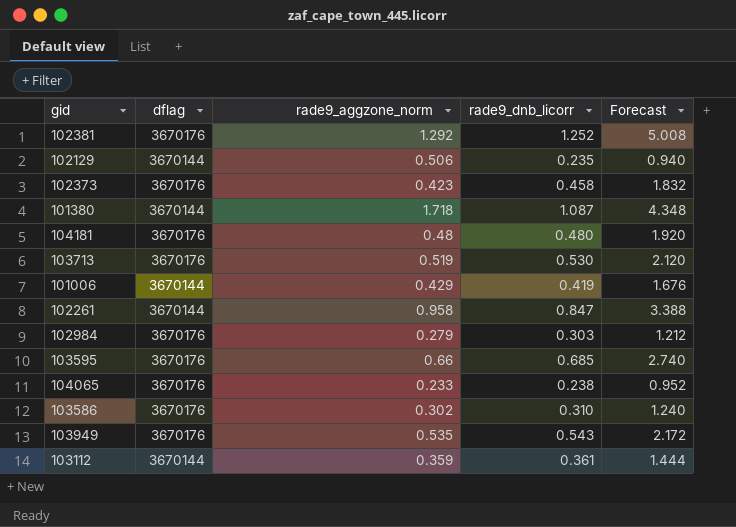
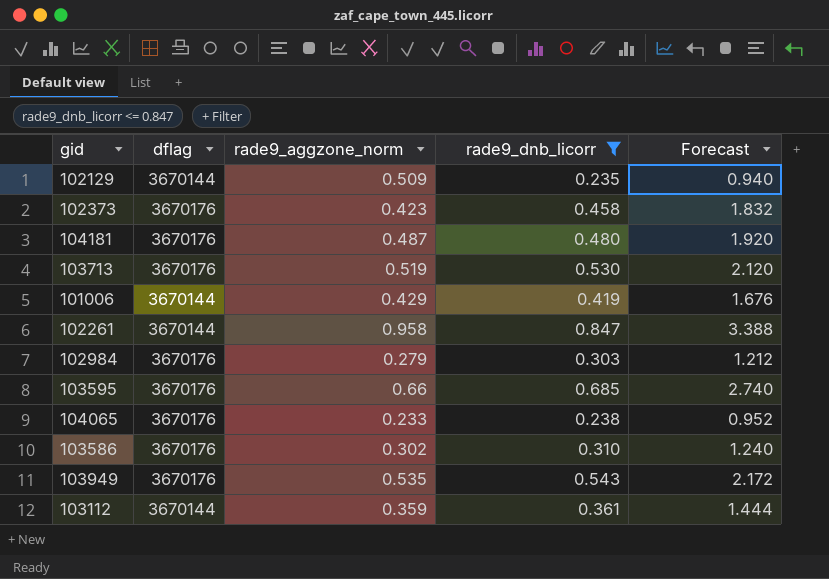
filter: none -> rade9_dnb_licorr <= 0.847
102129 | rade9_aggzone_norm: 0.506 -> 0.509
104181 | rade9_aggzone_norm: 0.48 -> 0.487

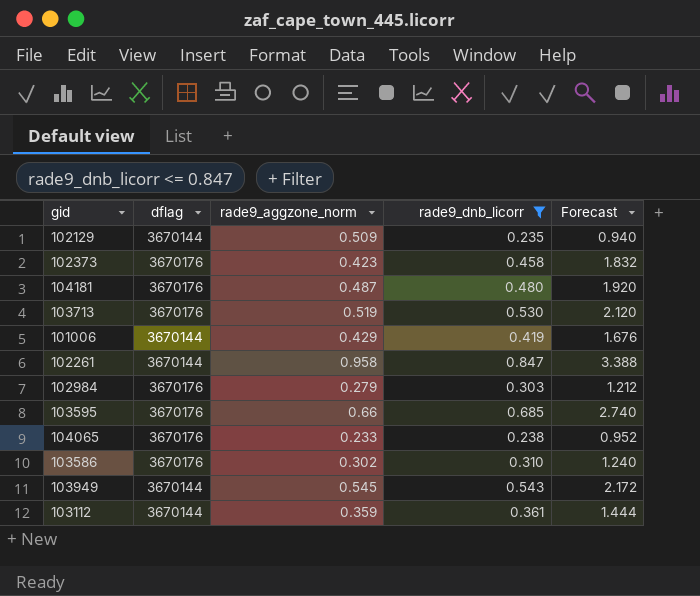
103949 | dflag: 3670176 -> 3670144
103949 | rade9_aggzone_norm: 0.535 -> 0.545

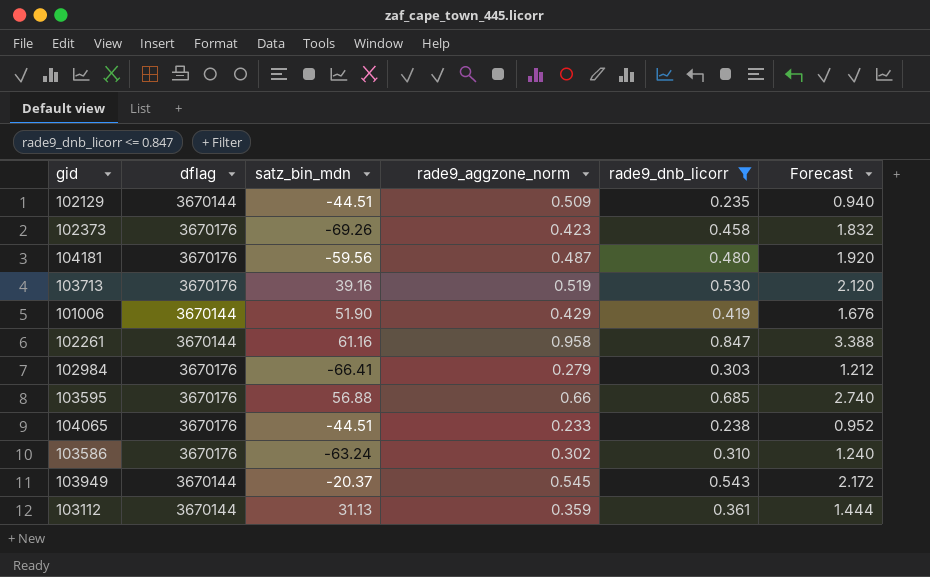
column satz_bin_mdn | position: none -> 3

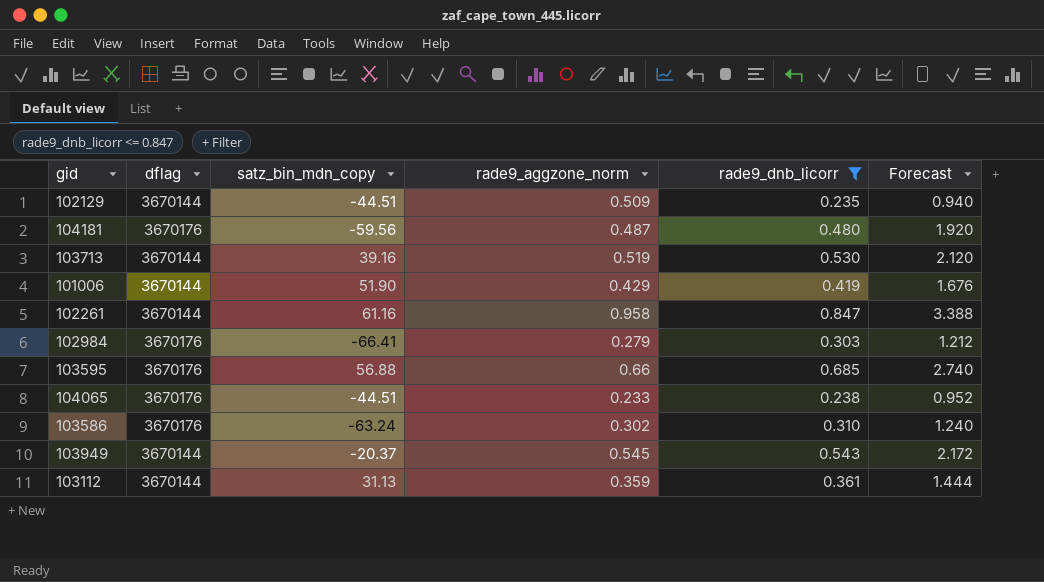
column name: satz_bin_mdn -> satz_bin_mdn_copy
row 102373: 3670176 | -69.26 | 0.423 | 0.458 | 1.832 -> none
103713 | dflag: 3670176 -> 3670144

